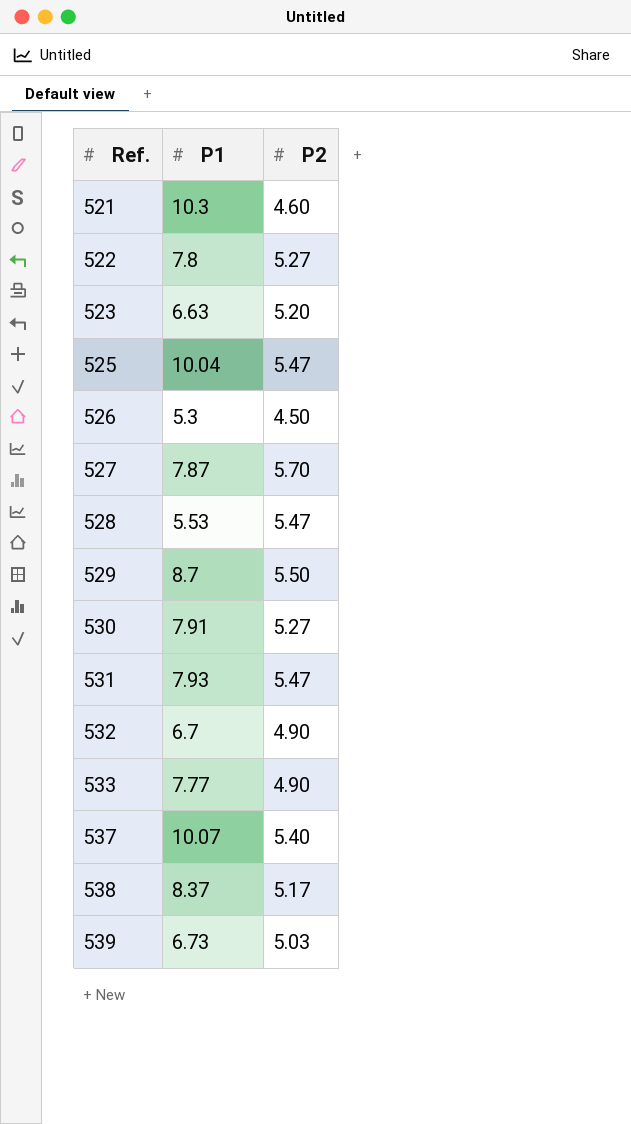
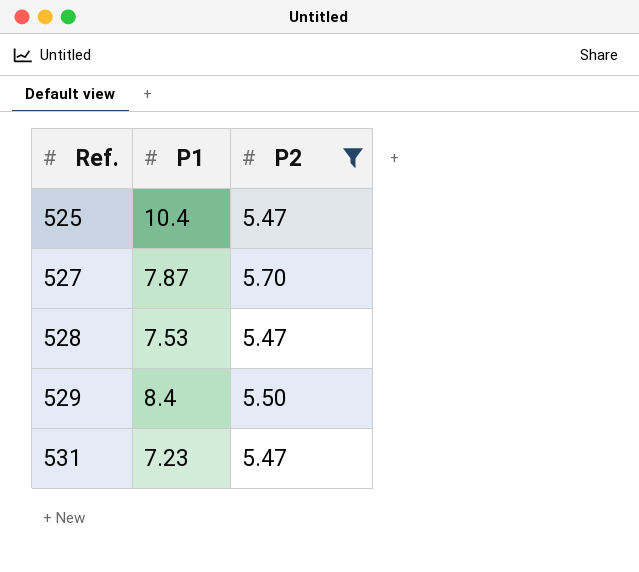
filter: none -> P2 >= 5.47
525 | P1: 10.04 -> 10.4
528 | P1: 5.53 -> 7.53
529 | P1: 8.7 -> 8.4
531 | P1: 7.93 -> 7.23

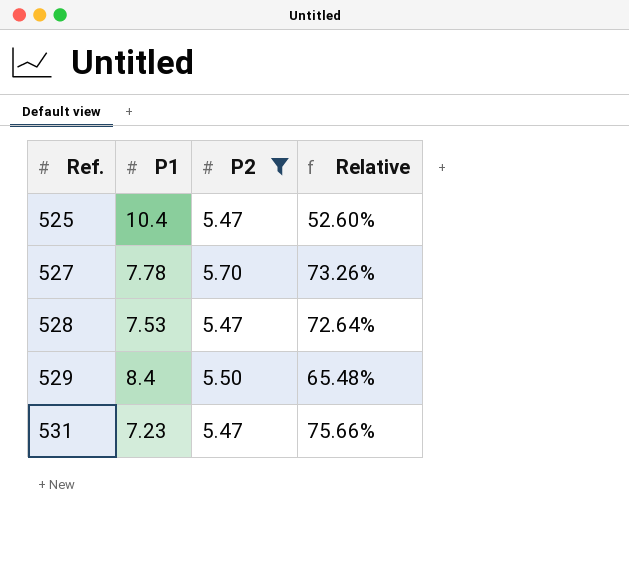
column Relative | formula: none -> [P2] / [P1]
527 | P1: 7.87 -> 7.78

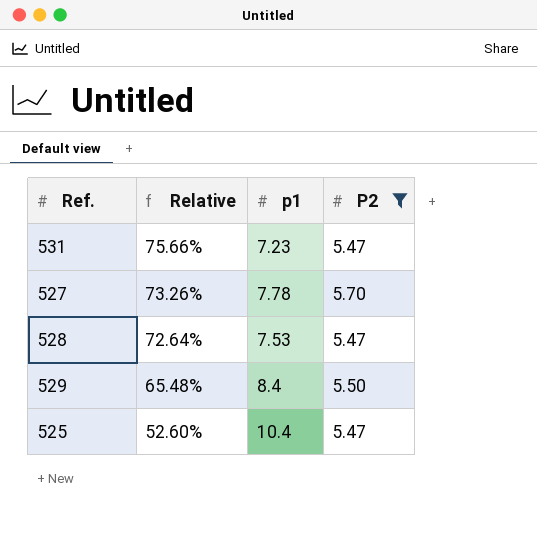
row order: Ref. ascending -> Relative descending
column Relative | position: 4 -> 2
column name: P1 -> p1

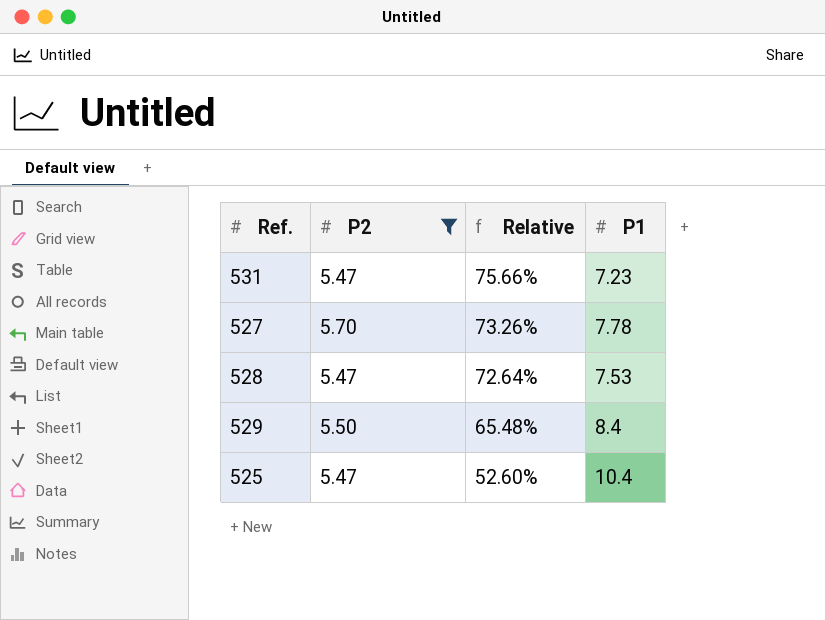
column P2 | position: 4 -> 2
column name: p1 -> P1

